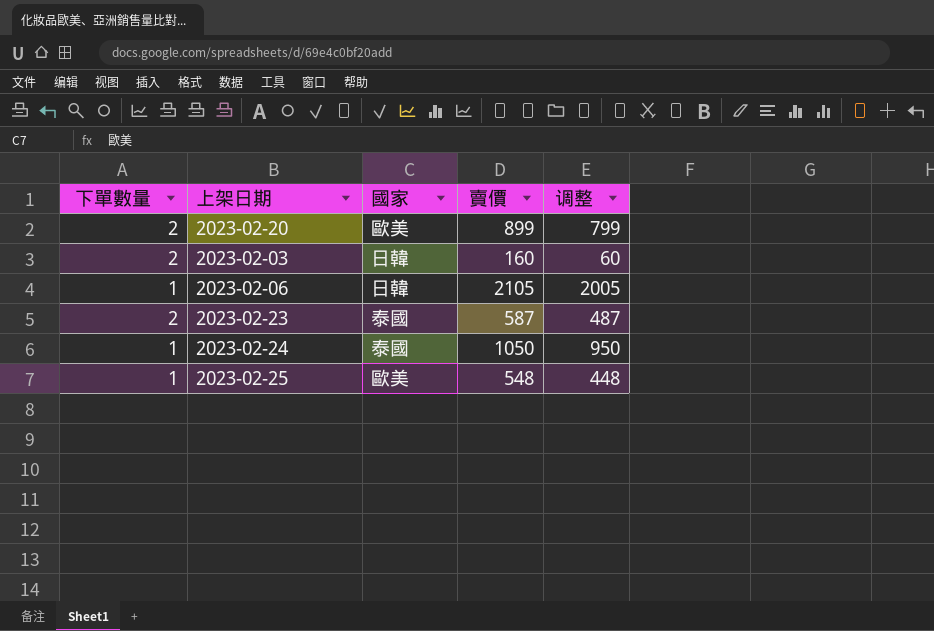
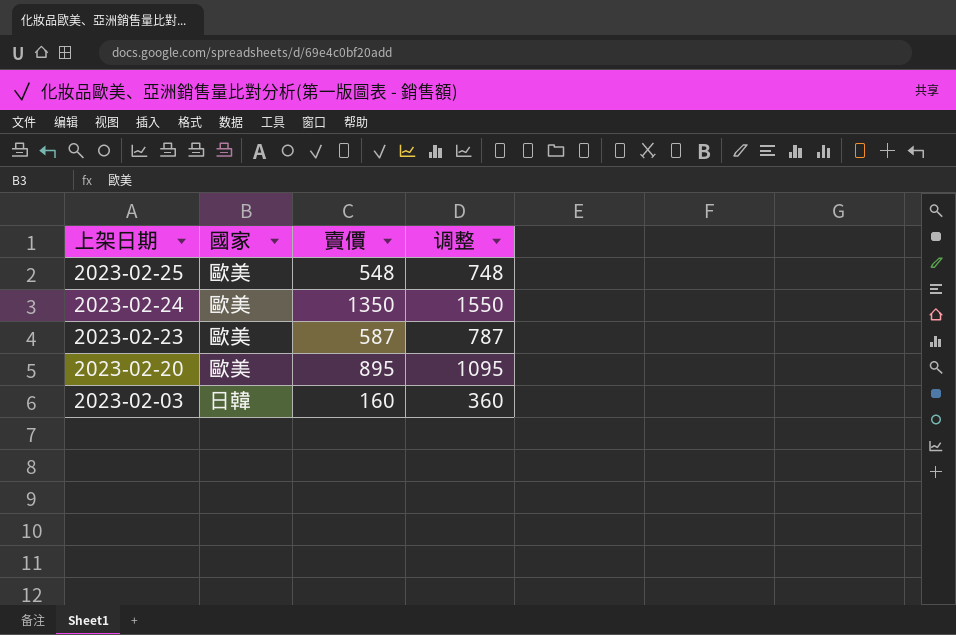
row order: none -> 上架日期 descending
column 下單數量 | position: 1 -> none
column 调整 | formula: [賣價] - 100 -> [賣價] + 200
row 2023-02-06: 1 | 日韓 | 2105 | 2005 -> none
2023-02-24 | 國家: 泰國 -> 歐美
2023-02-24 | 賣價: 1050 -> 1350
2023-02-23 | 國家: 泰國 -> 歐美
2023-02-20 | 賣價: 899 -> 895

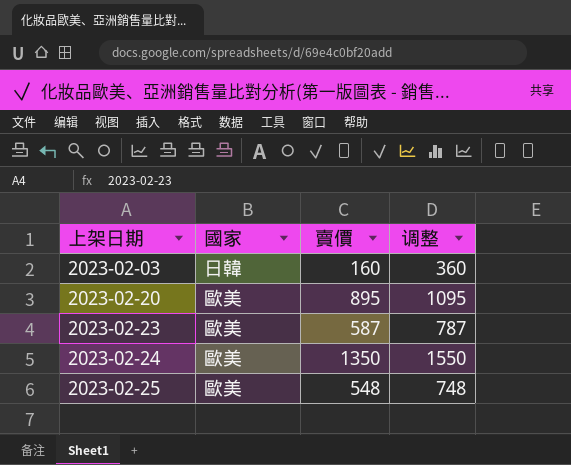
row order: 上架日期 descending -> 上架日期 ascending

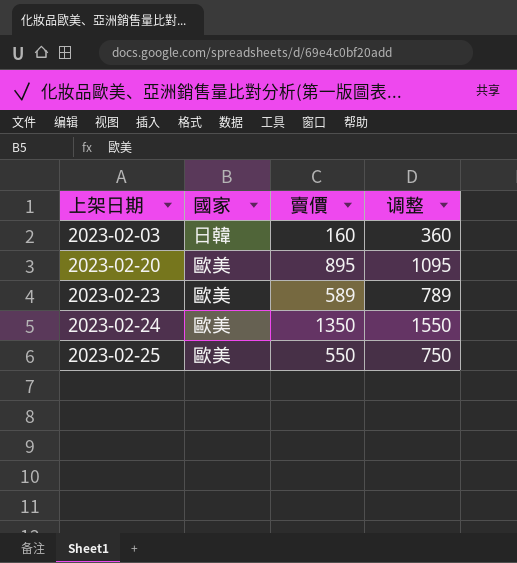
2023-02-23 | 賣價: 587 -> 589
2023-02-23 | 调整: 787 -> 789
2023-02-25 | 賣價: 548 -> 550
2023-02-25 | 调整: 748 -> 750

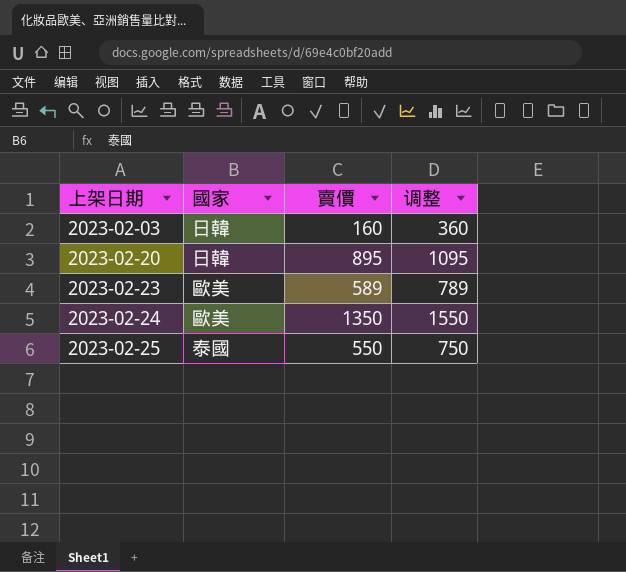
2023-02-20 | 國家: 歐美 -> 日韓
2023-02-25 | 國家: 歐美 -> 泰國

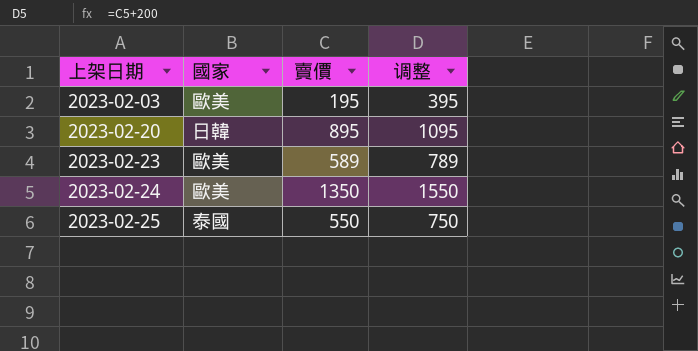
2023-02-03 | 國家: 日韓 -> 歐美
2023-02-03 | 賣價: 160 -> 195
2023-02-03 | 调整: 360 -> 395

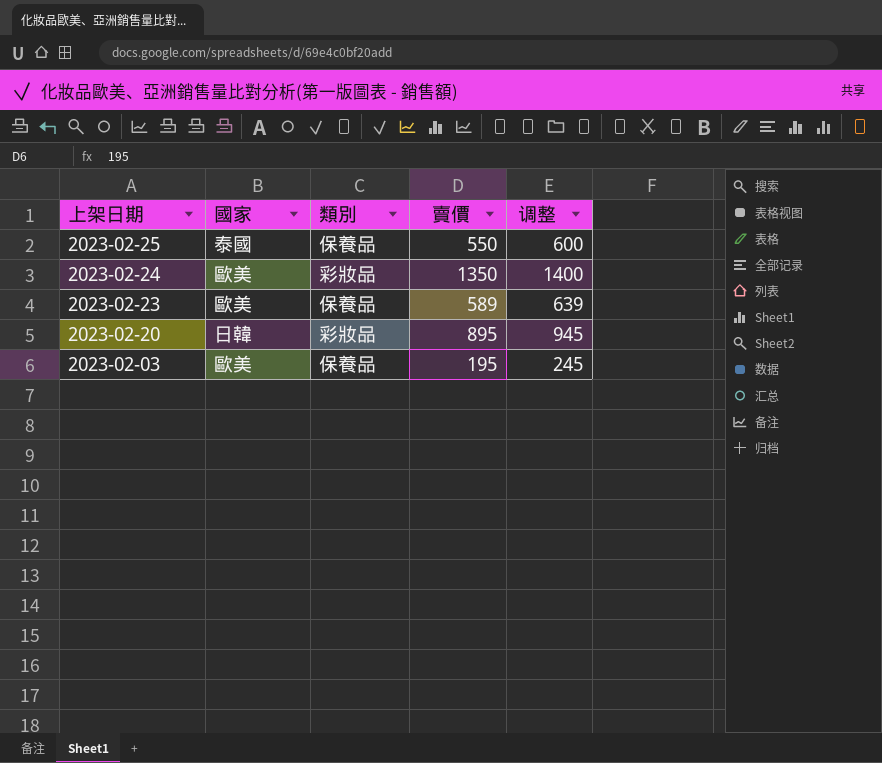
row order: 上架日期 ascending -> 上架日期 descending
column 類別 | position: none -> 3
column 调整 | formula: [賣價] + 200 -> [賣價] + 50

